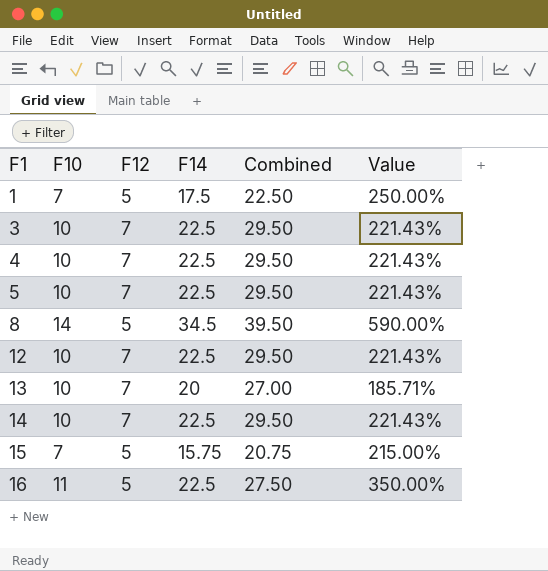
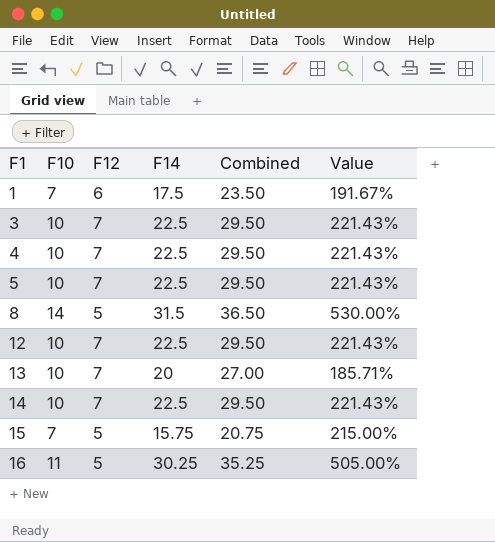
1 | F12: 5 -> 6
1 | Combined: 22.50 -> 23.50
1 | Value: 250.00% -> 191.67%
8 | F14: 34.5 -> 31.5
8 | Combined: 39.50 -> 36.50
8 | Value: 590.00% -> 530.00%
16 | F14: 22.5 -> 30.25
16 | Combined: 27.50 -> 35.25
16 | Value: 350.00% -> 505.00%

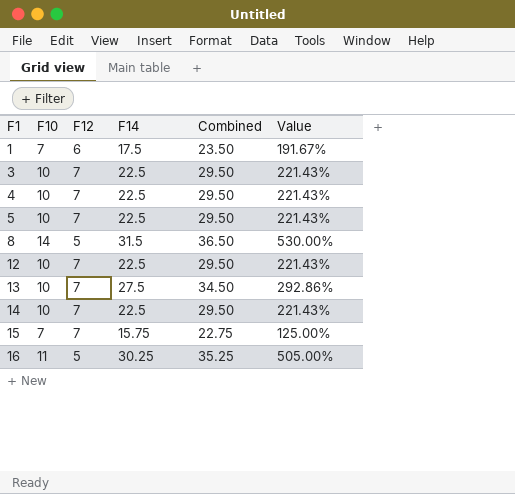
13 | F14: 20 -> 27.5
13 | Combined: 27.00 -> 34.50
13 | Value: 185.71% -> 292.86%
15 | F12: 5 -> 7
15 | Combined: 20.75 -> 22.75
15 | Value: 215.00% -> 125.00%

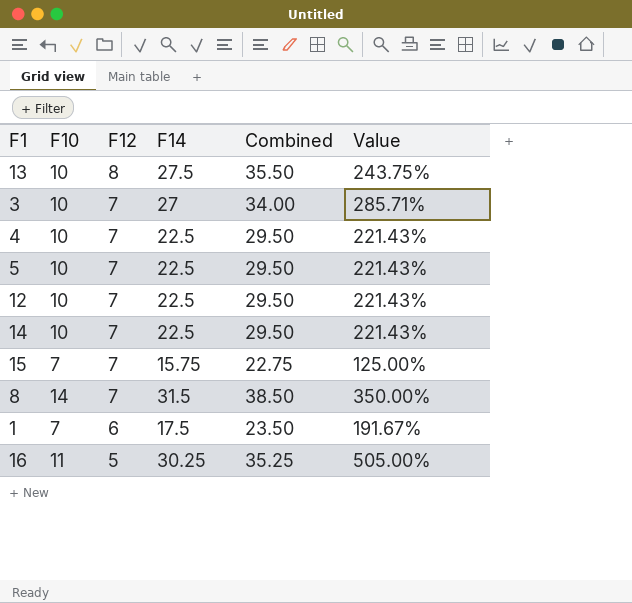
row order: F1 ascending -> F12 descending
13 | F12: 7 -> 8
13 | Combined: 34.50 -> 35.50
13 | Value: 292.86% -> 243.75%
3 | F14: 22.5 -> 27
3 | Combined: 29.50 -> 34.00
3 | Value: 221.43% -> 285.71%
8 | F12: 5 -> 7
8 | Combined: 36.50 -> 38.50
8 | Value: 530.00% -> 350.00%

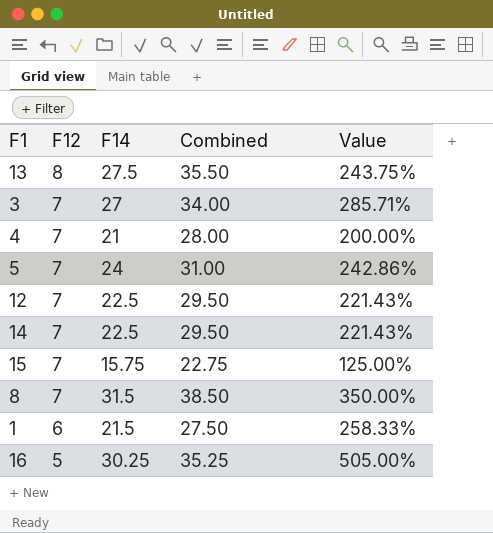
column F10 | position: 2 -> none
4 | F14: 22.5 -> 21
4 | Combined: 29.50 -> 28.00
4 | Value: 221.43% -> 200.00%
5 | F14: 22.5 -> 24
5 | Combined: 29.50 -> 31.00
5 | Value: 221.43% -> 242.86%
1 | F14: 17.5 -> 21.5
1 | Combined: 23.50 -> 27.50
1 | Value: 191.67% -> 258.33%

